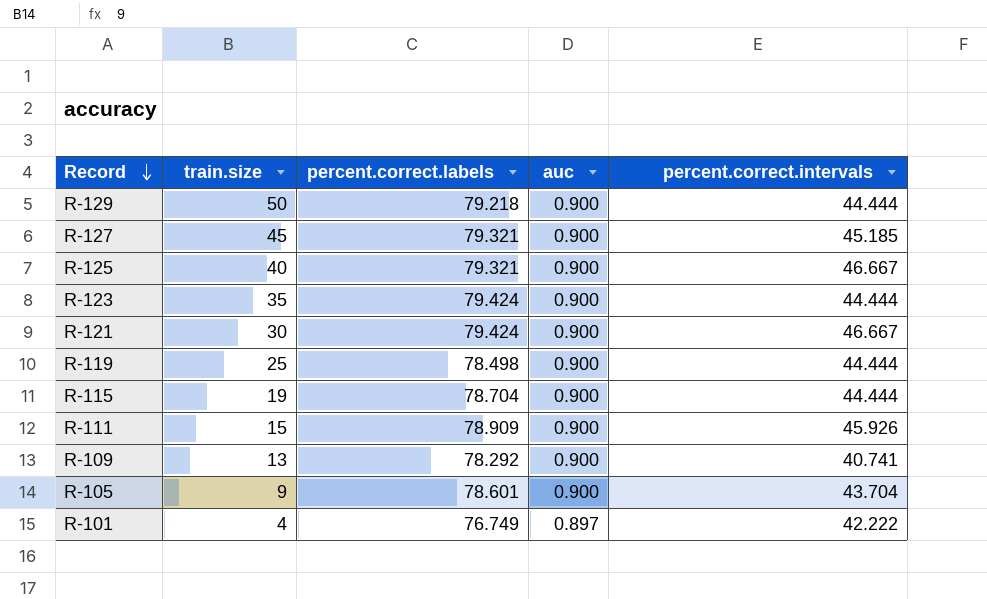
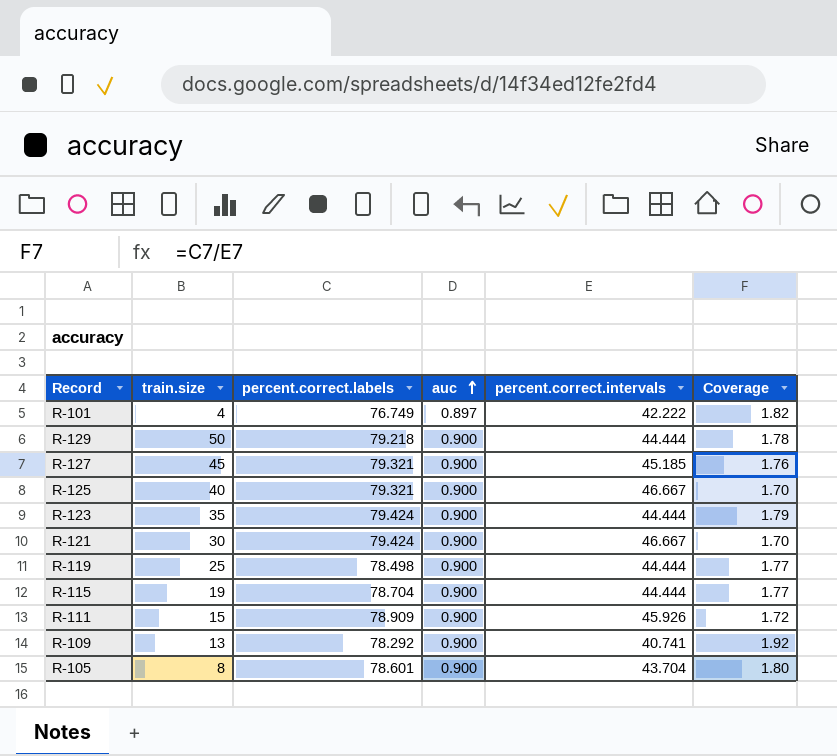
row order: Record descending -> auc ascending
column Coverage | formula: none -> [percent.correct.labels] / [percent.correct.intervals]
R-105 | train.size: 9 -> 8

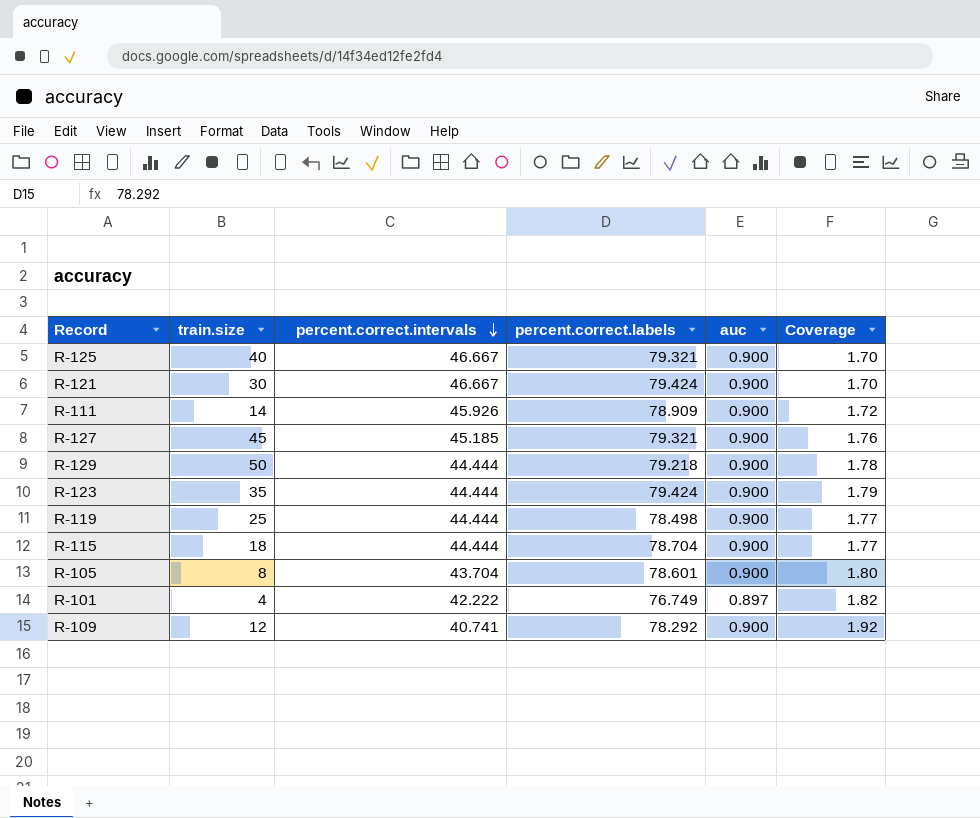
row order: auc ascending -> percent.correct.intervals descending
column percent.correct.intervals | position: 5 -> 3
R-111 | train.size: 15 -> 14
R-115 | train.size: 19 -> 18
R-109 | train.size: 13 -> 12

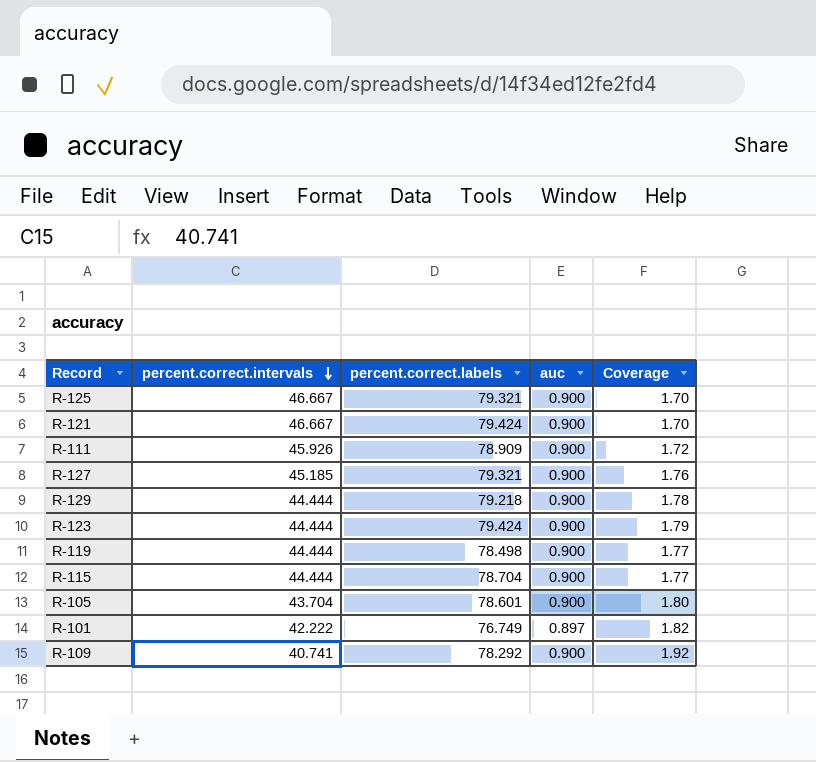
column train.size | position: 2 -> none

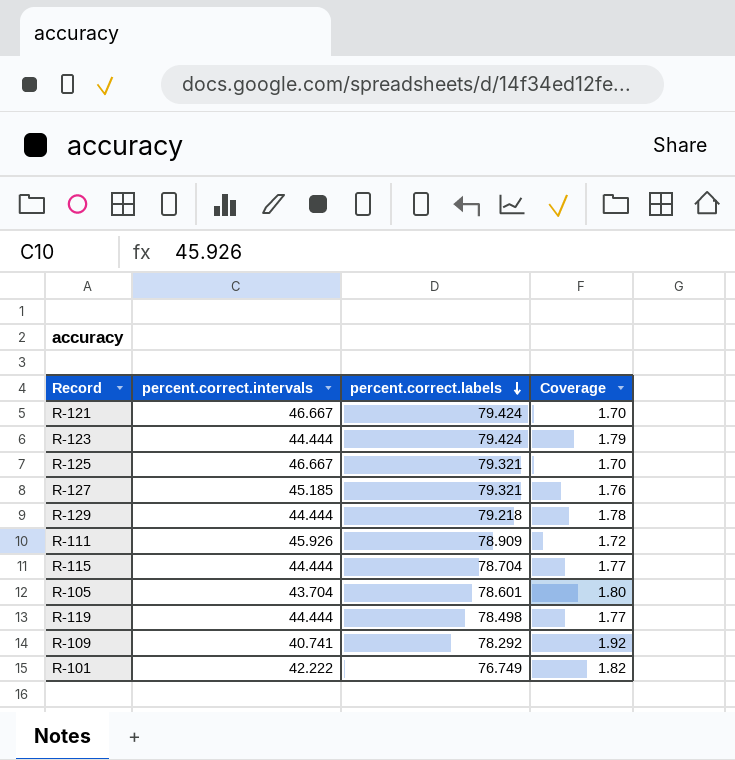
row order: percent.correct.intervals descending -> percent.correct.labels descending
column auc | position: 4 -> none

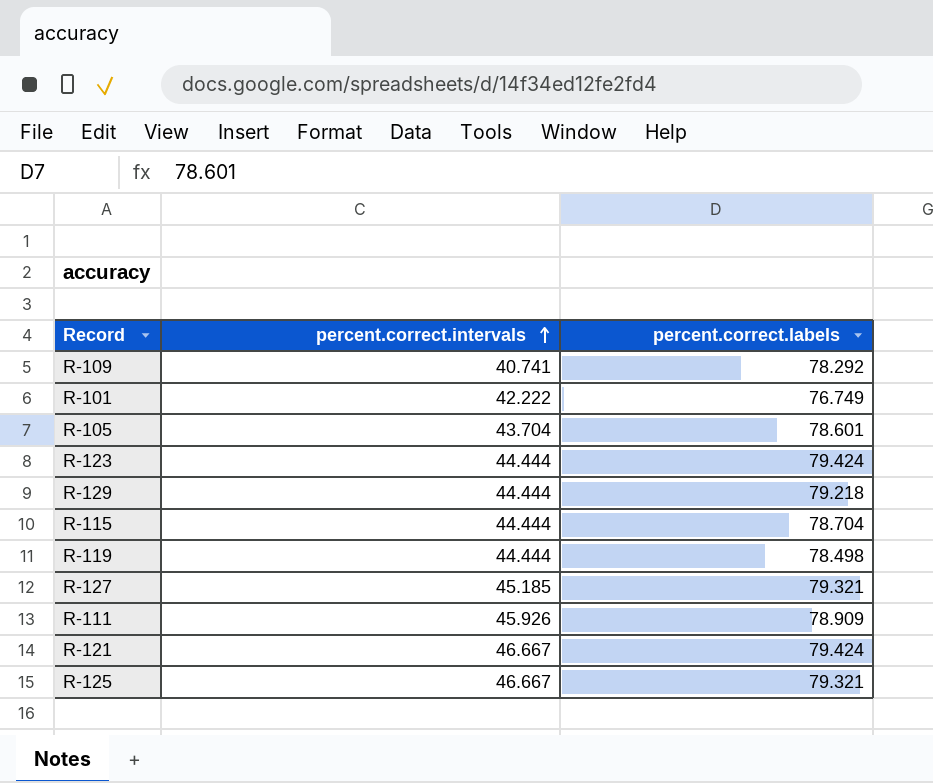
row order: percent.correct.labels descending -> percent.correct.intervals ascending
column Coverage | formula: [percent.correct.labels] / [percent.correct.intervals] -> none

